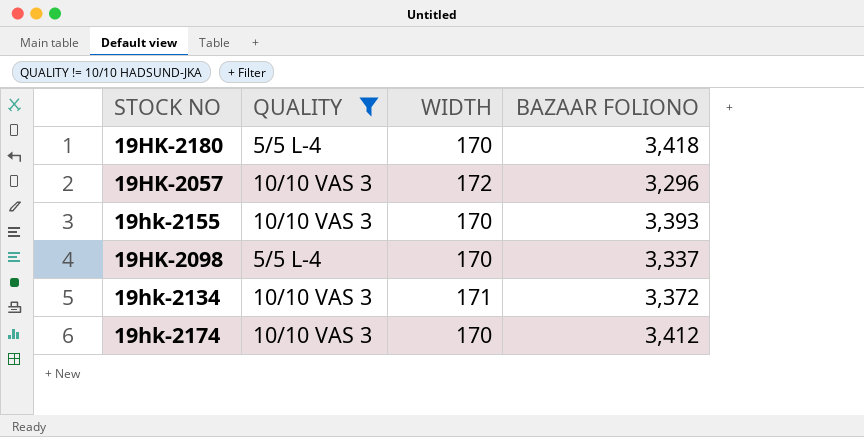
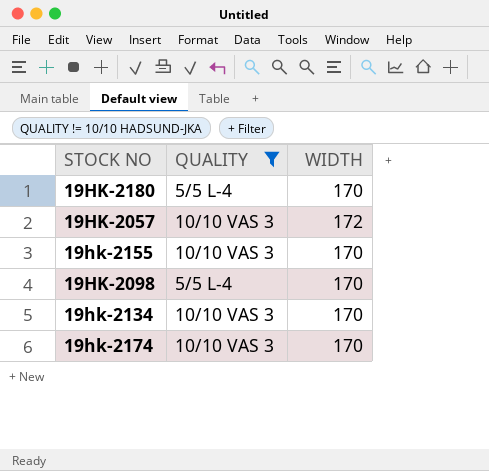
column BAZAAR FOLIONO | position: 4 -> none
19hk-2134 | WIDTH: 171 -> 170

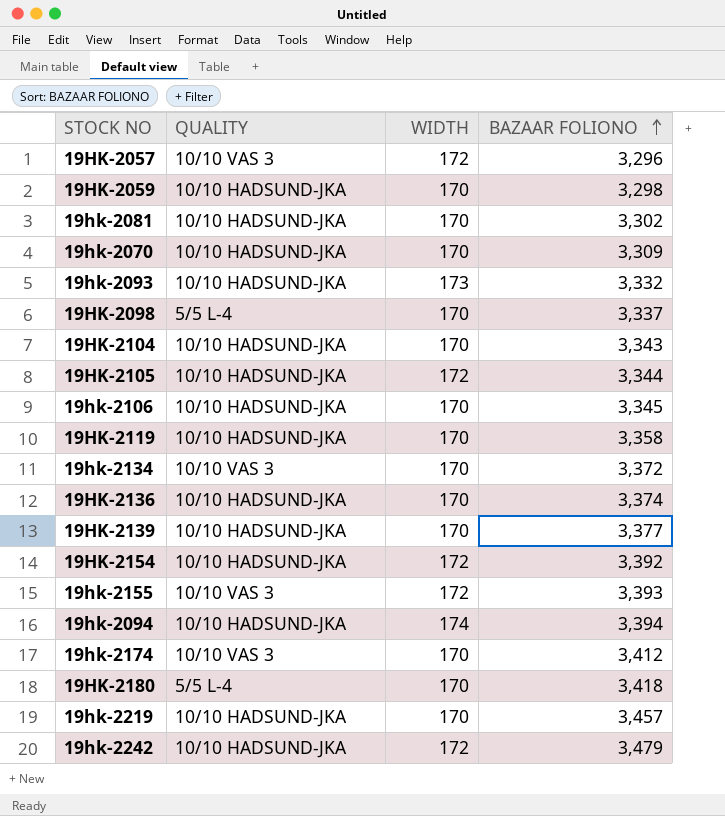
filter: QUALITY != 10/10 HADSUND-JKA -> none
row order: none -> BAZAAR FOLIONO ascending
column BAZAAR FOLIONO | position: none -> 4
19hk-2155 | WIDTH: 170 -> 172

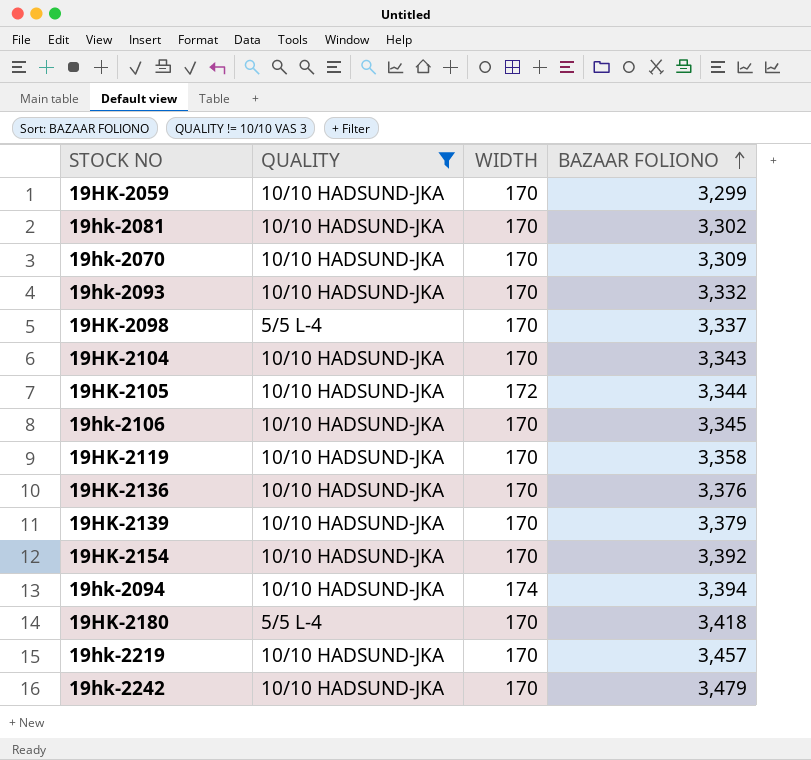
filter: none -> QUALITY != 10/10 VAS 3
19HK-2059 | BAZAAR FOLIONO: 3,298 -> 3,299
19hk-2093 | WIDTH: 173 -> 170
19HK-2136 | BAZAAR FOLIONO: 3,374 -> 3,376
19HK-2139 | BAZAAR FOLIONO: 3,377 -> 3,379
19HK-2154 | WIDTH: 172 -> 170
19hk-2242 | WIDTH: 172 -> 170

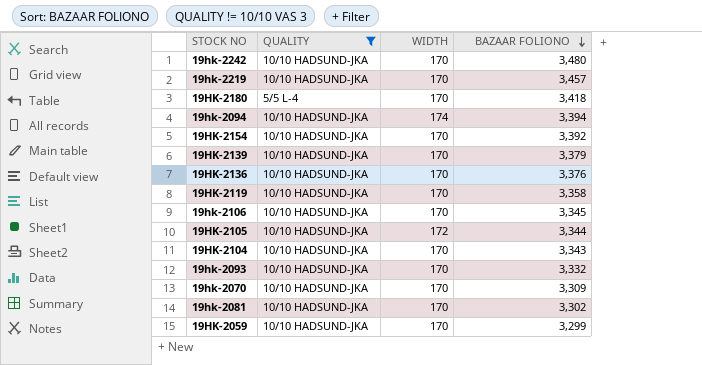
row order: BAZAAR FOLIONO ascending -> BAZAAR FOLIONO descending
row 19HK-2098: 5/5 L-4 | 170 | 3,337 -> none
19hk-2242 | BAZAAR FOLIONO: 3,479 -> 3,480

